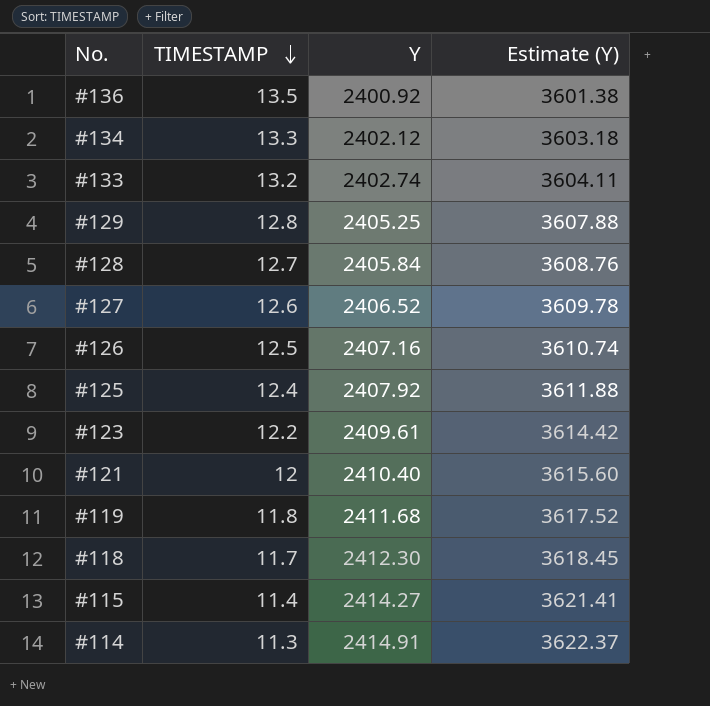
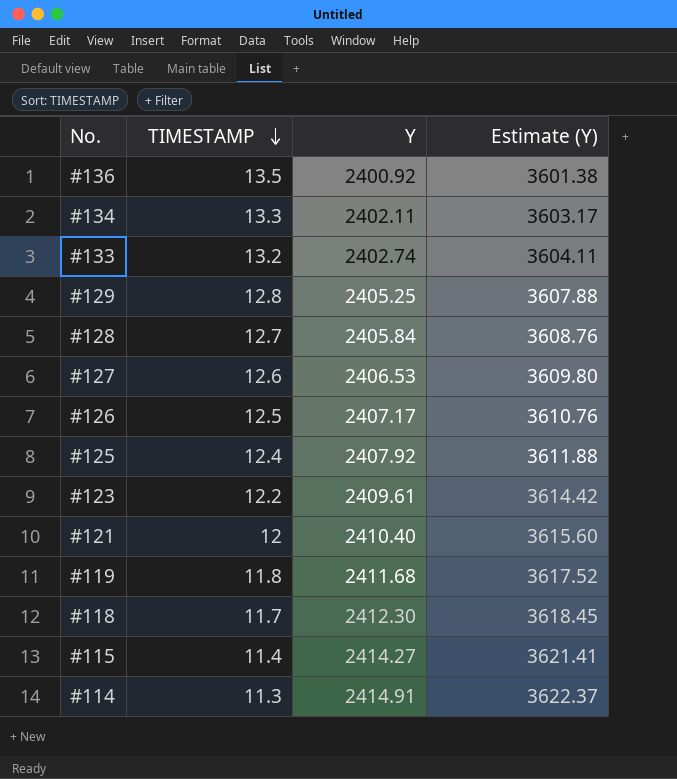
#134 | Y: 2402.12 -> 2402.11
#134 | Estimate (Y): 3603.18 -> 3603.17
#127 | Y: 2406.52 -> 2406.53
#127 | Estimate (Y): 3609.78 -> 3609.80
#126 | Y: 2407.16 -> 2407.17
#126 | Estimate (Y): 3610.74 -> 3610.76

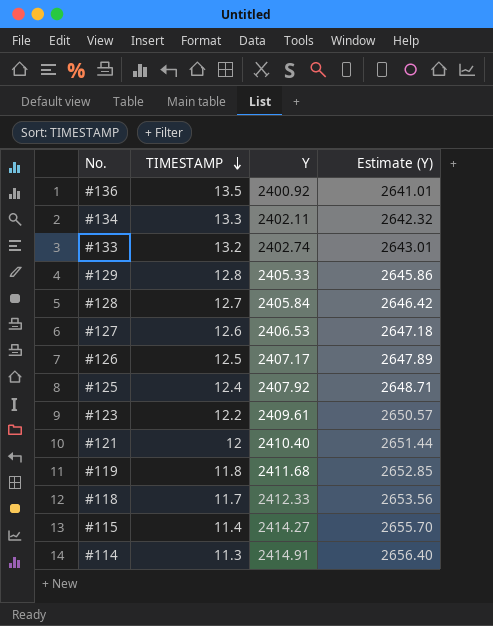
column Estimate (Y) | formula: [Y] * 1.5 -> [Y] * 1.1
#129 | Y: 2405.25 -> 2405.33
#118 | Y: 2412.30 -> 2412.33

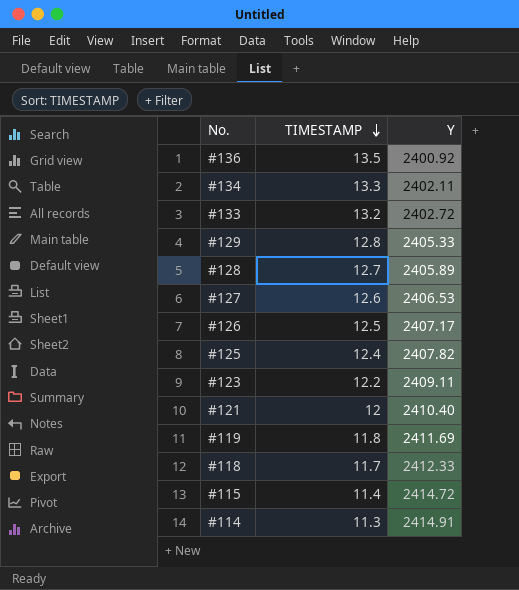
column Estimate (Y) | formula: [Y] * 1.1 -> none
#133 | Y: 2402.74 -> 2402.72
#128 | Y: 2405.84 -> 2405.89
#125 | Y: 2407.92 -> 2407.82
#123 | Y: 2409.61 -> 2409.11
#119 | Y: 2411.68 -> 2411.69
#115 | Y: 2414.27 -> 2414.72

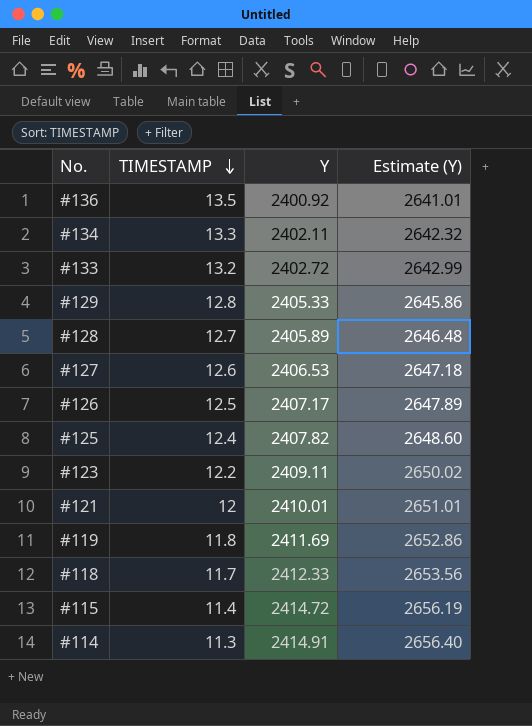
column Estimate (Y) | formula: none -> [Y] * 1.1
#121 | Y: 2410.40 -> 2410.01

